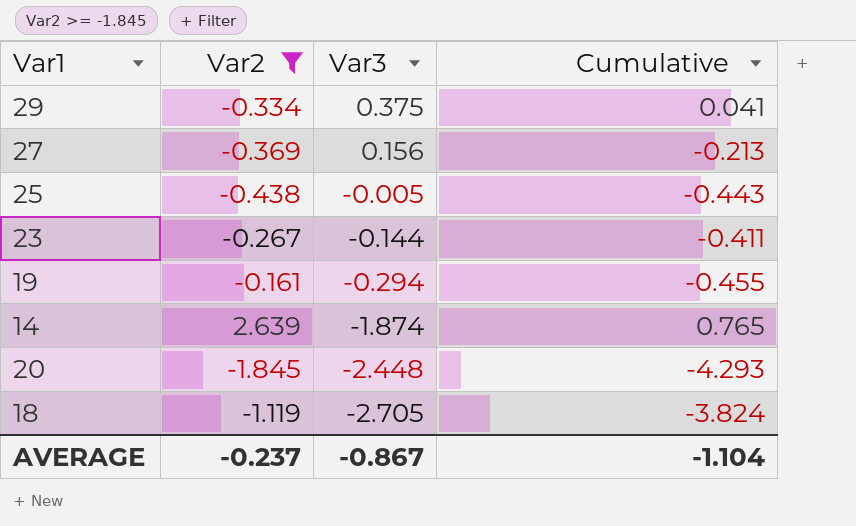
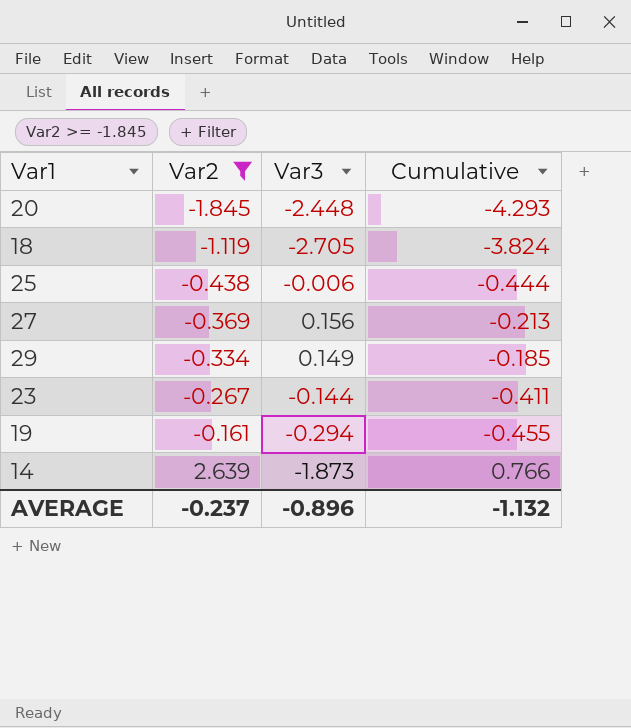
row order: Var3 descending -> Var2 ascending
25 | Var3: -0.005 -> -0.006
25 | Cumulative: -0.443 -> -0.444
29 | Var3: 0.375 -> 0.149
29 | Cumulative: 0.041 -> -0.185
14 | Var3: -1.874 -> -1.873
14 | Cumulative: 0.765 -> 0.766
AVERAGE | Var3: -0.867 -> -0.896
AVERAGE | Cumulative: -1.104 -> -1.132

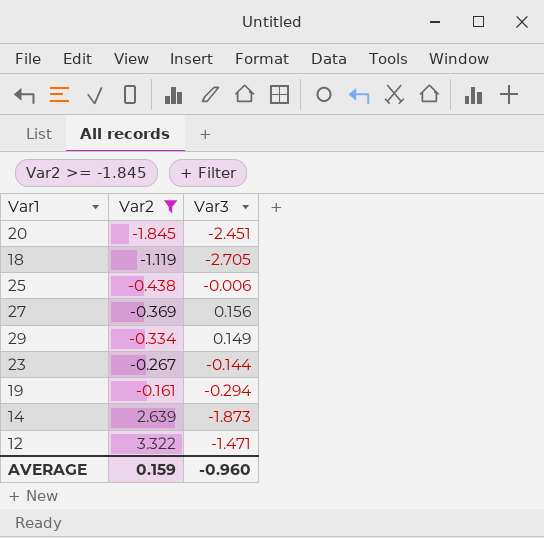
column Cumulative | formula: [Var2] + [Var3] -> none
20 | Var3: -2.448 -> -2.451
row 12: none -> 3.322 | -1.471
AVERAGE | Var2: -0.237 -> 0.159
AVERAGE | Var3: -0.896 -> -0.960

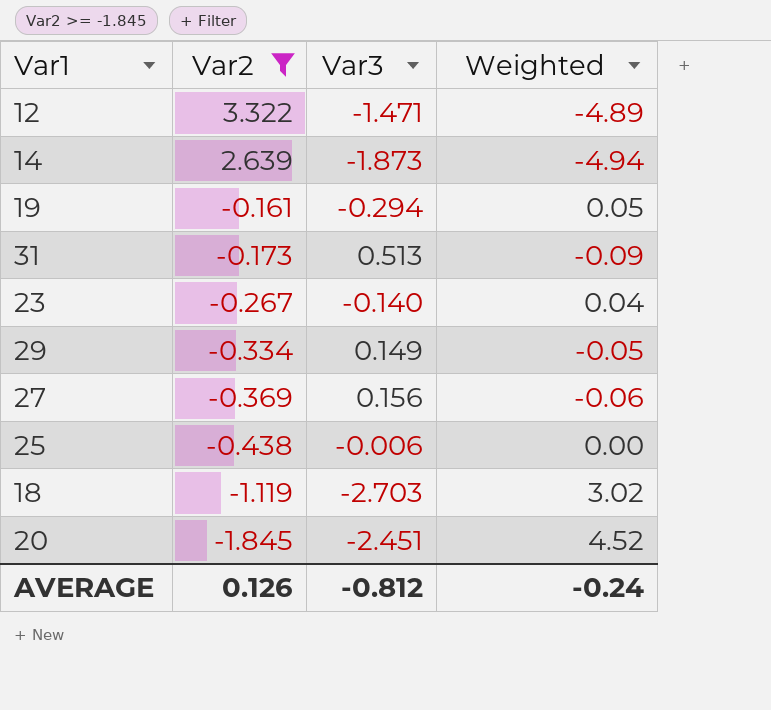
row order: Var2 ascending -> Var2 descending
column Weighted | formula: none -> [Var2] * [Var3]
row 31: none -> -0.173 | 0.513 | -0.09
23 | Var3: -0.144 -> -0.140
18 | Var3: -2.705 -> -2.703
AVERAGE | Var2: 0.159 -> 0.126
AVERAGE | Var3: -0.960 -> -0.812

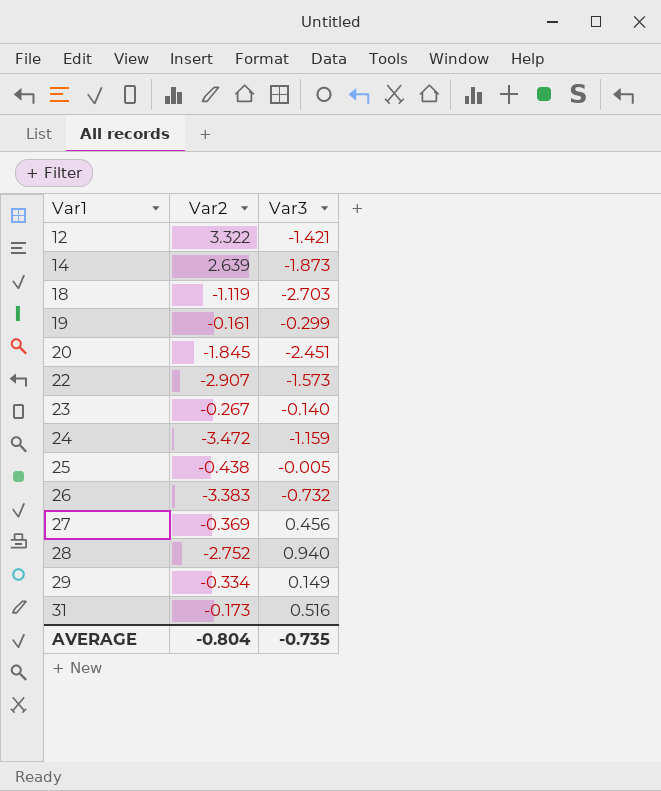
filter: Var2 >= -1.845 -> none
row order: Var2 descending -> Var1 ascending
column Weighted | formula: [Var2] * [Var3] -> none
12 | Var3: -1.471 -> -1.421
19 | Var3: -0.294 -> -0.299
25 | Var3: -0.006 -> -0.005
27 | Var3: 0.156 -> 0.456
31 | Var3: 0.513 -> 0.516
AVERAGE | Var2: 0.126 -> -0.804
AVERAGE | Var3: -0.812 -> -0.735

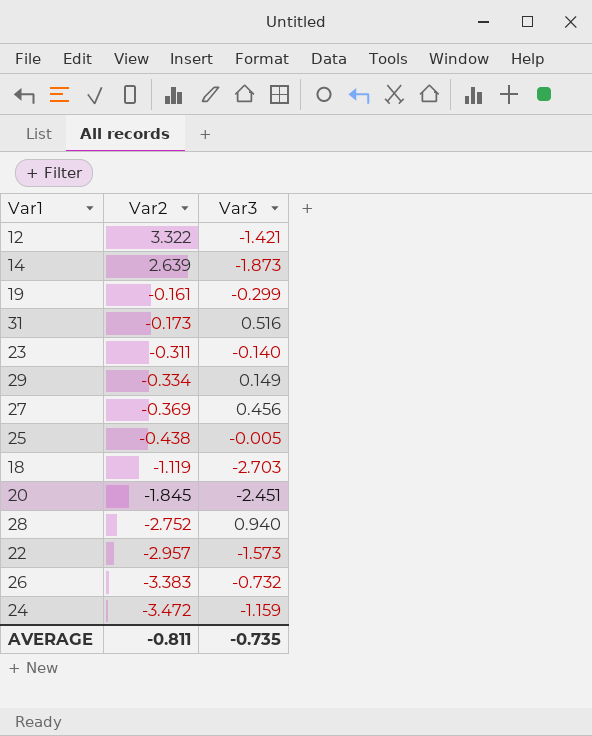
row order: Var1 ascending -> Var2 descending
23 | Var2: -0.267 -> -0.311
22 | Var2: -2.907 -> -2.957
AVERAGE | Var2: -0.804 -> -0.811

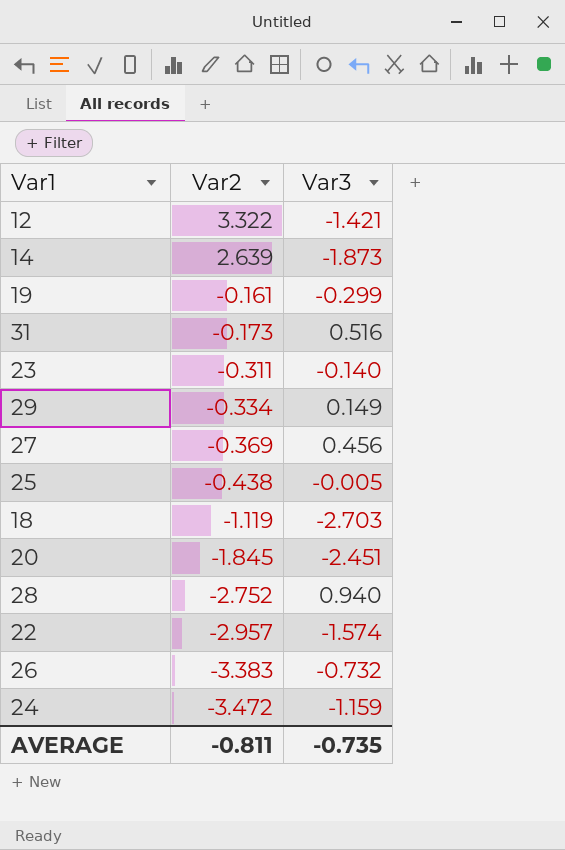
22 | Var3: -1.573 -> -1.574

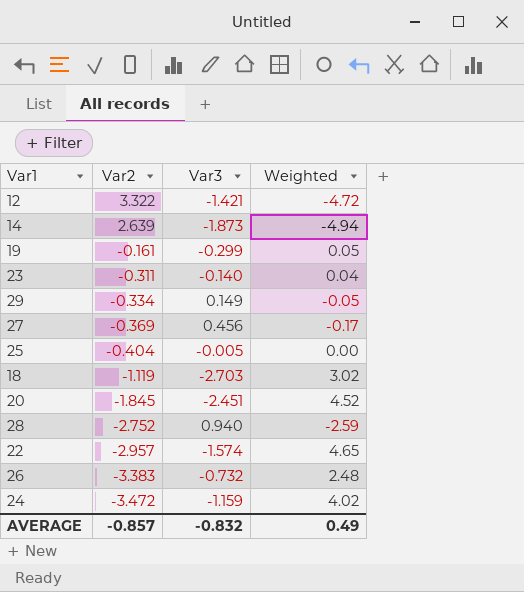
column Weighted | formula: none -> [Var2] * [Var3]
row 31: -0.173 | 0.516 -> none
25 | Var2: -0.438 -> -0.404
AVERAGE | Var2: -0.811 -> -0.857
AVERAGE | Var3: -0.735 -> -0.832

